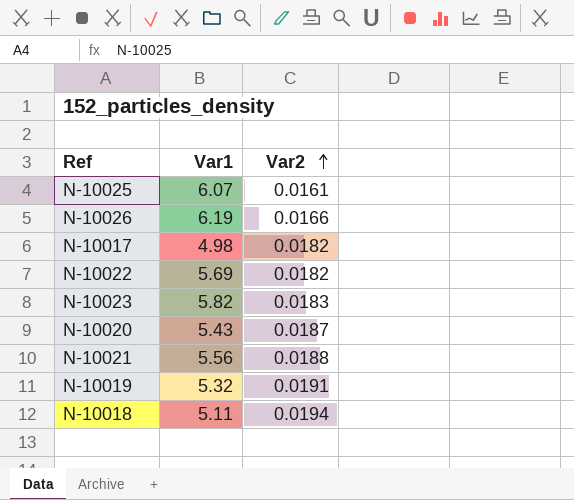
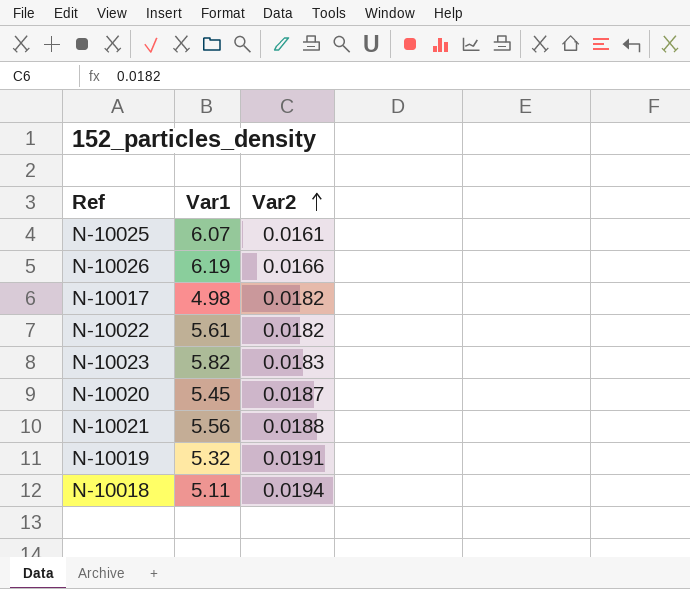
N-10022 | Var1: 5.69 -> 5.61
N-10020 | Var1: 5.43 -> 5.45

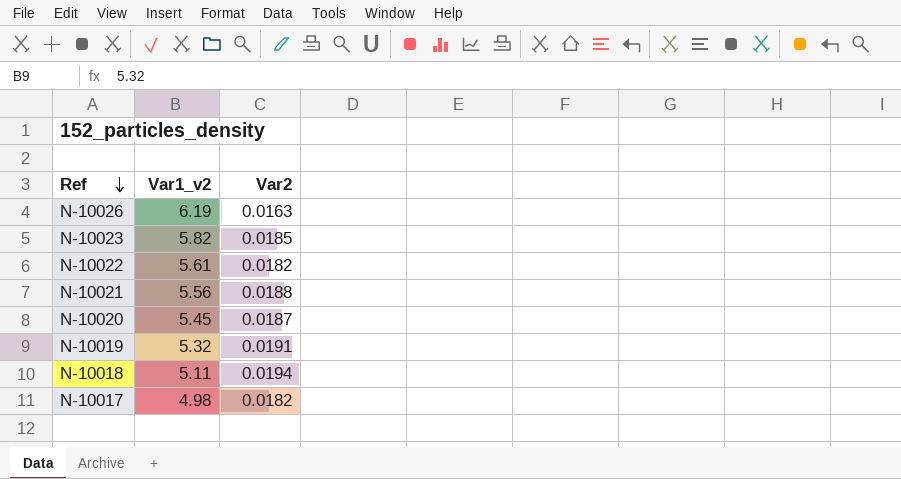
row order: Var2 ascending -> Ref descending
column name: Var1 -> Var1_v2
row N-10025: 6.07 | 0.0161 -> none
N-10026 | Var2: 0.0166 -> 0.0163
N-10023 | Var2: 0.0183 -> 0.0185

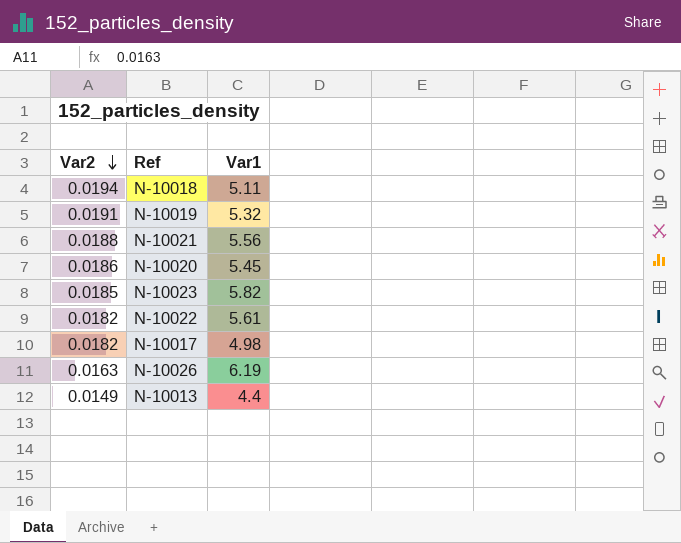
row order: Ref descending -> Var2 descending
column Var2 | position: 3 -> 1
column name: Var1_v2 -> Var1
N-10020 | Var2: 0.0187 -> 0.0186
row N-10013: none -> 0.0149 | 4.4

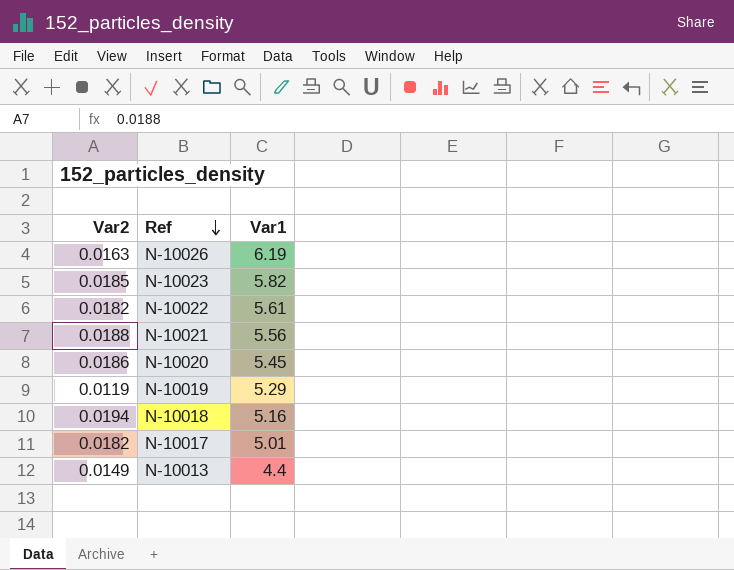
row order: Var2 descending -> Ref descending
N-10019 | Var2: 0.0191 -> 0.0119
N-10019 | Var1: 5.32 -> 5.29
N-10018 | Var1: 5.11 -> 5.16
N-10017 | Var1: 4.98 -> 5.01

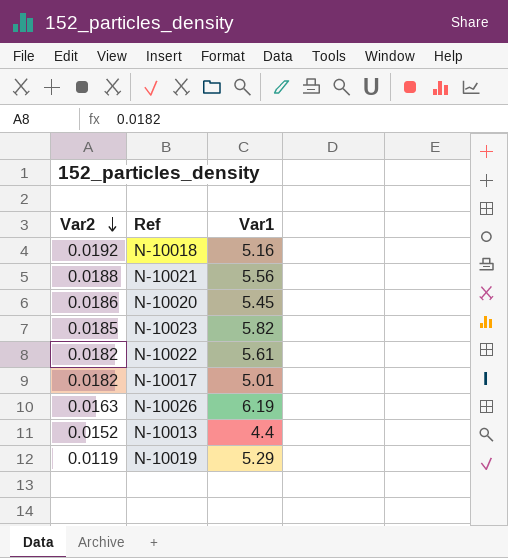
row order: Ref descending -> Var2 descending
N-10018 | Var2: 0.0194 -> 0.0192
N-10013 | Var2: 0.0149 -> 0.0152

